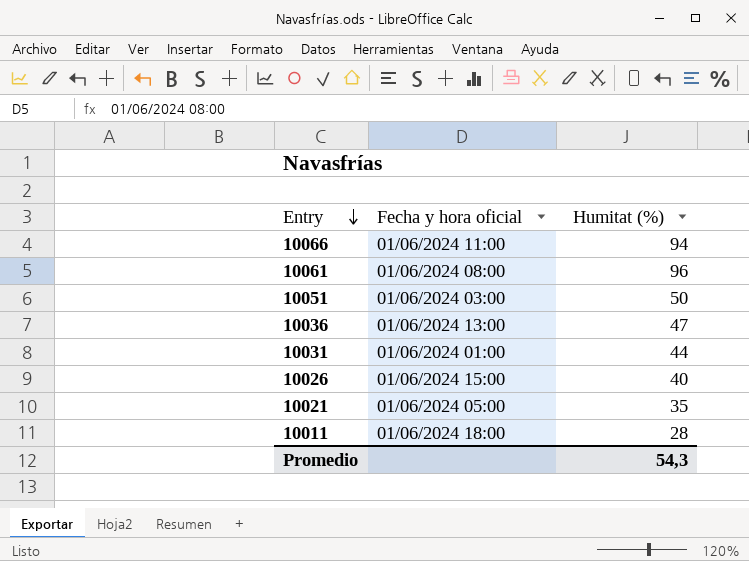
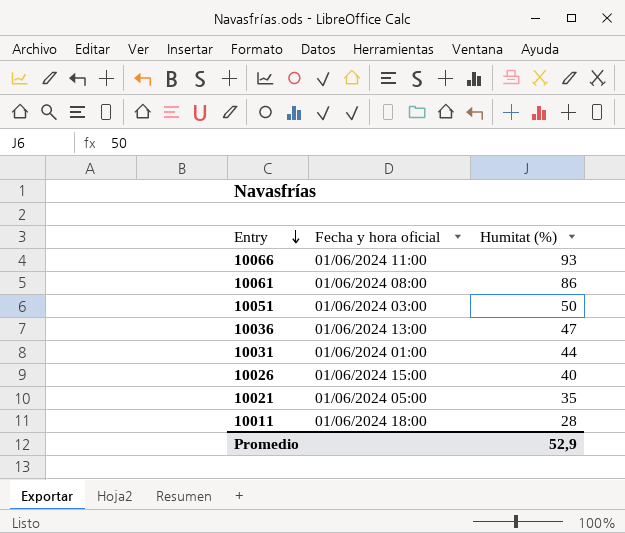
10066 | Humitat (%): 94 -> 93
10061 | Humitat (%): 96 -> 86
Promedio | Humitat (%): 54,3 -> 52,9

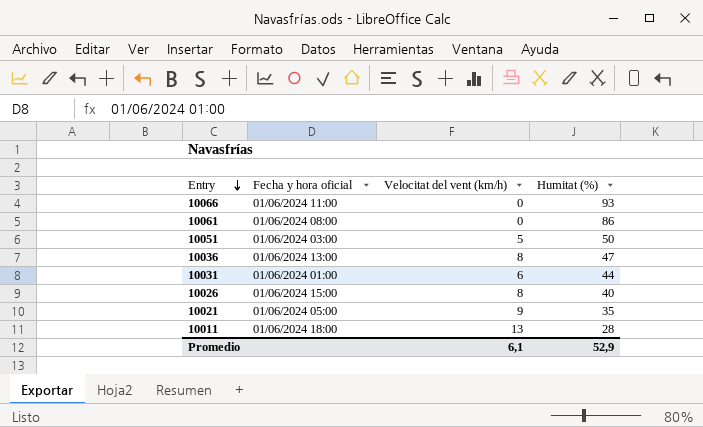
column Velocitat del vent (km/h) | position: none -> 3

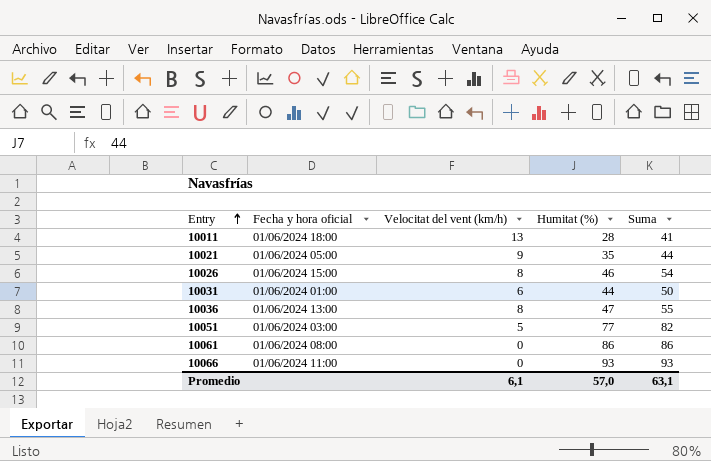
row order: Entry descending -> Entry ascending
column Suma | formula: none -> [Velocitat del vent (km/h)] + [Humitat (%)]
10026 | Humitat (%): 40 -> 46
10051 | Humitat (%): 50 -> 77
Promedio | Humitat (%): 52,9 -> 57,0

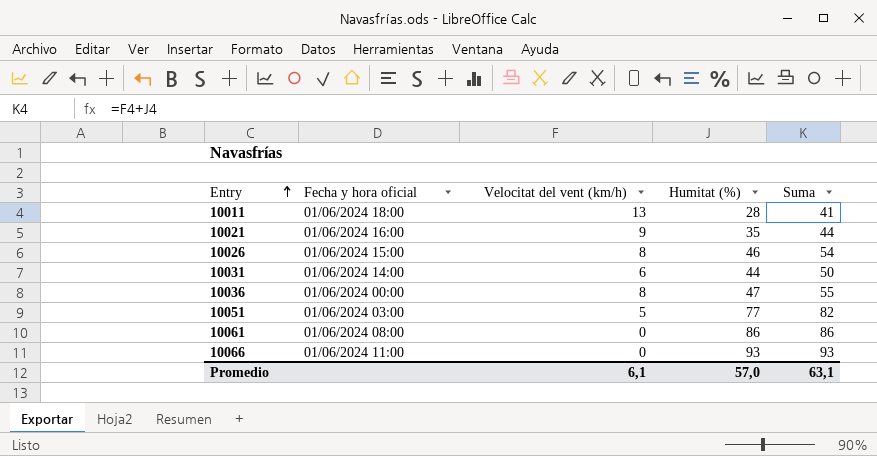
10021 | Fecha y hora oficial: 01/06/2024 05:00 -> 01/06/2024 16:00
10031 | Fecha y hora oficial: 01/06/2024 01:00 -> 01/06/2024 14:00
10036 | Fecha y hora oficial: 01/06/2024 13:00 -> 01/06/2024 00:00

